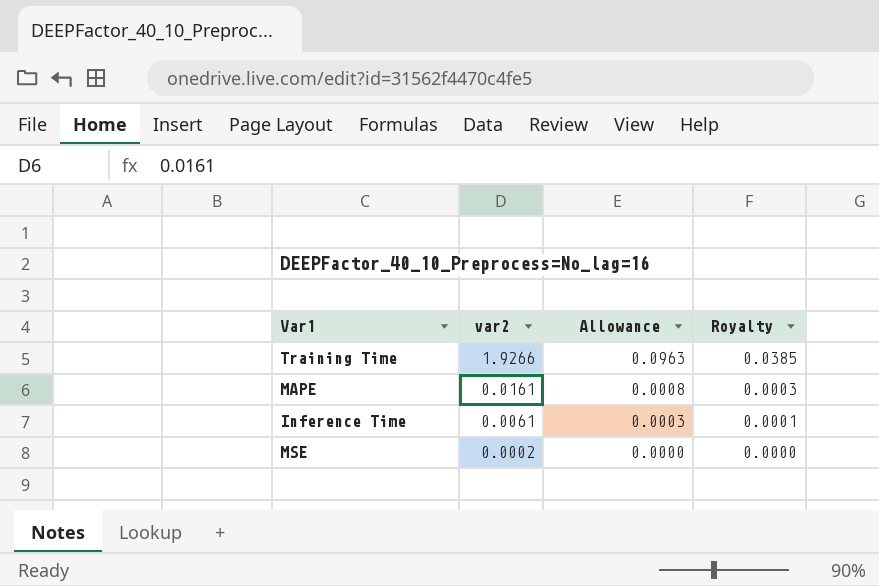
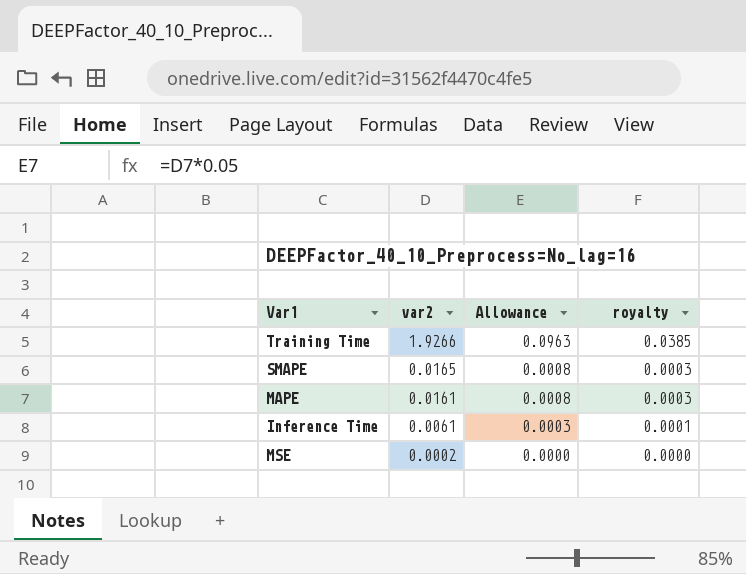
column name: Royalty -> royalty
row SMAPE: none -> 0.0165 | 0.0008 | 0.0003

